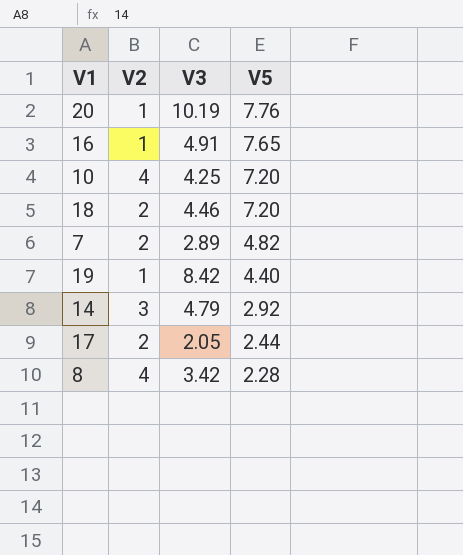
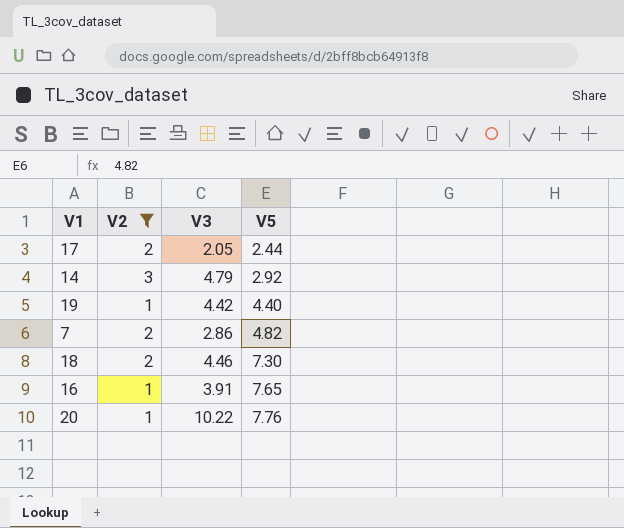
filter: none -> V2 != 4
row order: V5 descending -> V5 ascending
19 | V3: 8.42 -> 4.42
7 | V3: 2.89 -> 2.86
18 | V5: 7.20 -> 7.30
16 | V3: 4.91 -> 3.91
20 | V3: 10.19 -> 10.22

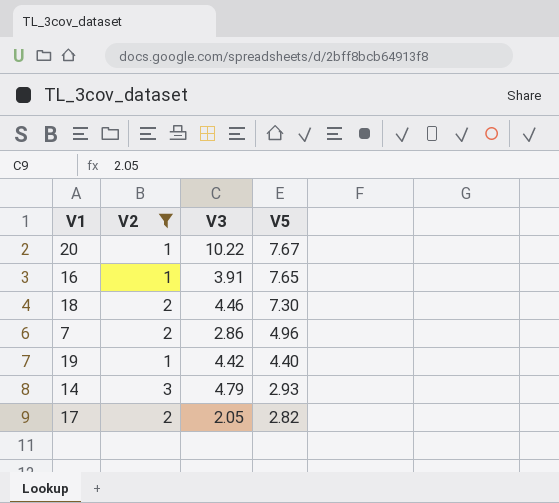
row order: V5 ascending -> V5 descending
20 | V5: 7.76 -> 7.67
7 | V5: 4.82 -> 4.96
14 | V5: 2.92 -> 2.93
17 | V5: 2.44 -> 2.82

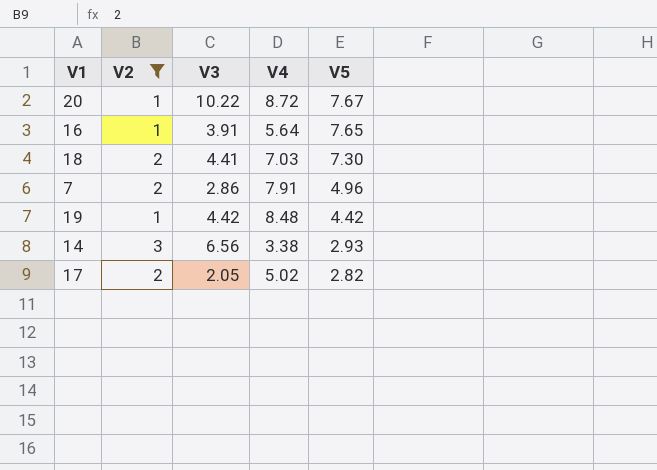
column V4 | position: none -> 4
18 | V3: 4.46 -> 4.41
19 | V5: 4.40 -> 4.42
14 | V3: 4.79 -> 6.56

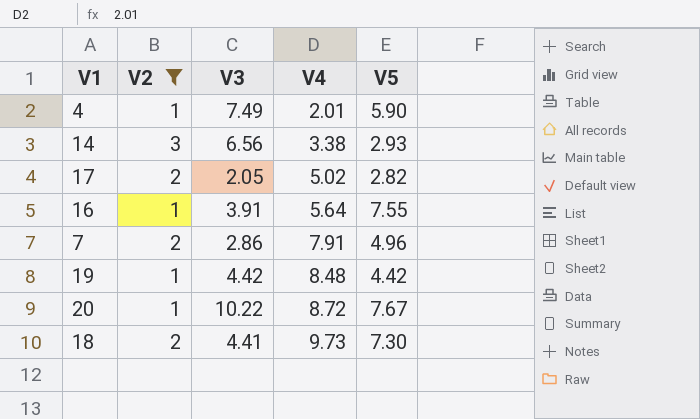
row order: V5 descending -> V4 ascending
row 4: none -> 1 | 7.49 | 2.01 | 5.90
16 | V5: 7.65 -> 7.55
18 | V4: 7.03 -> 9.73

